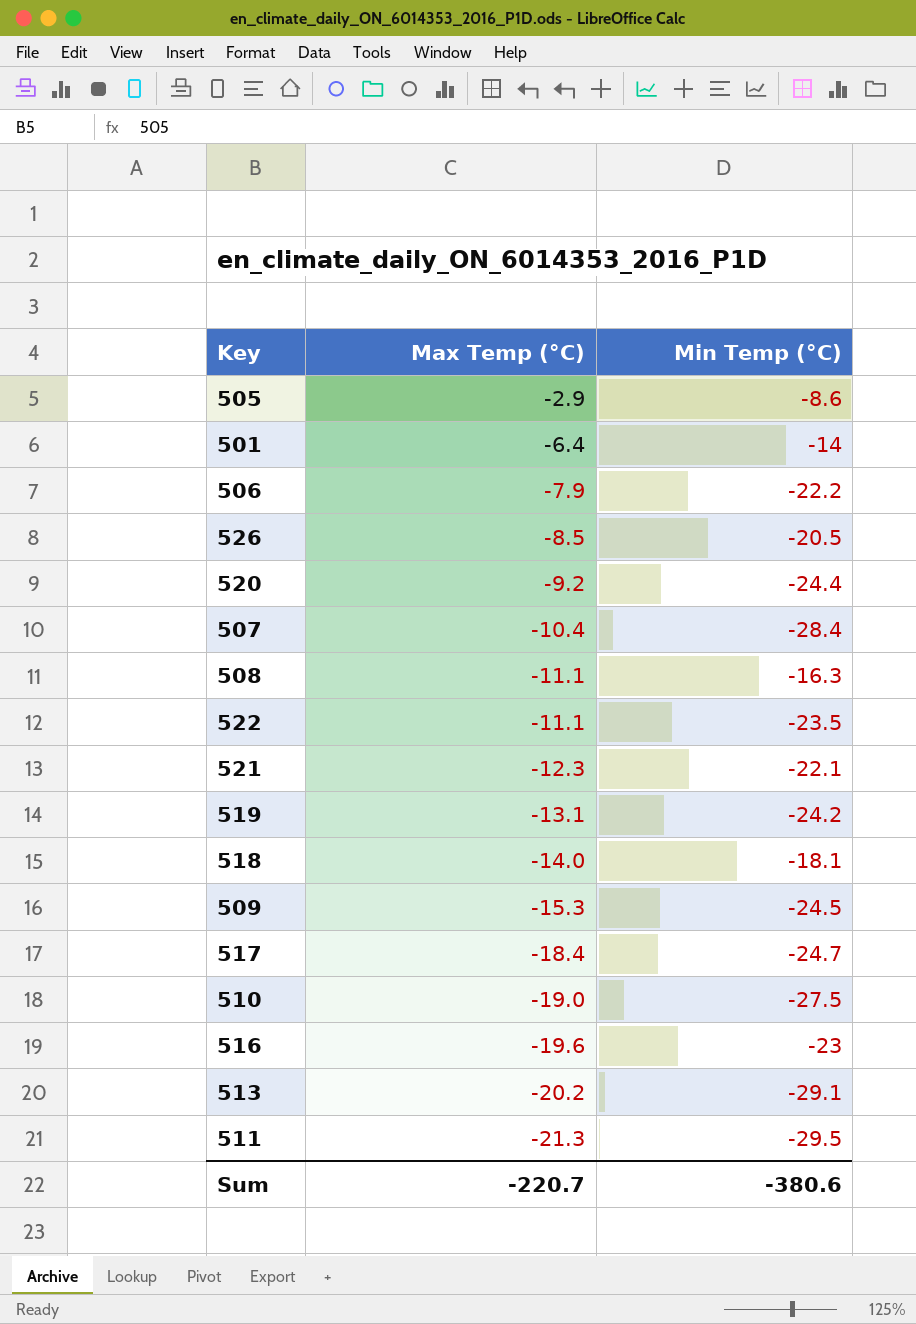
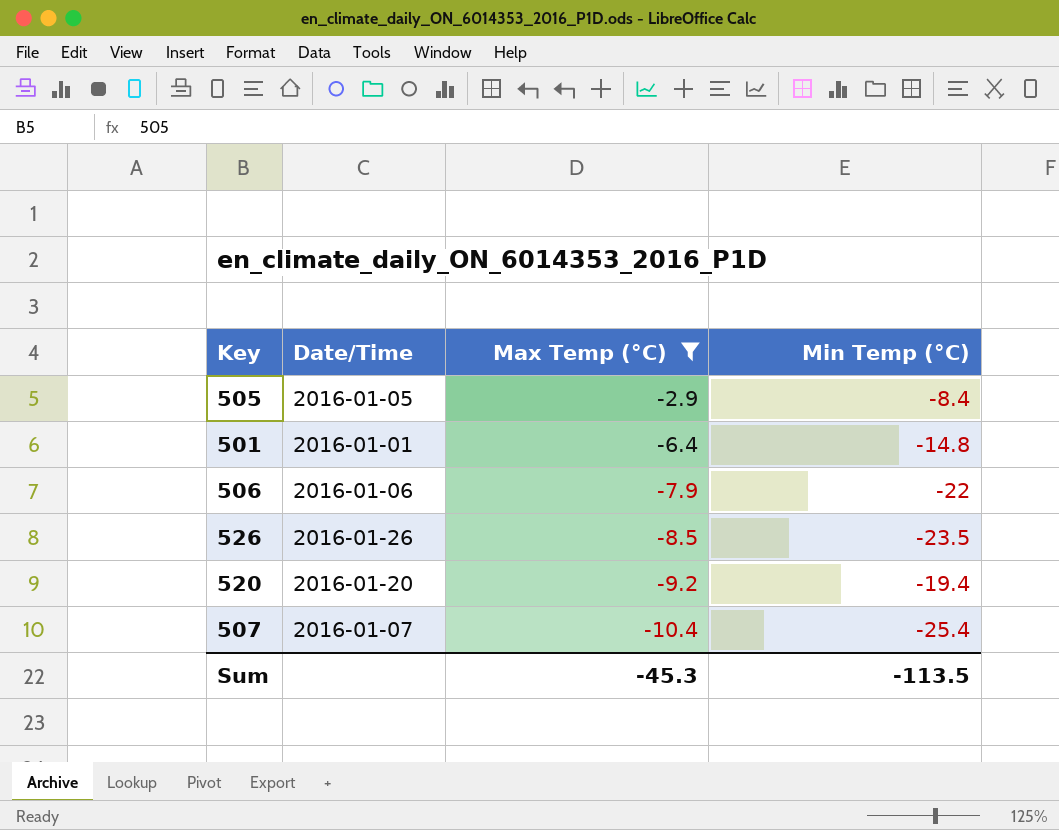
filter: none -> Max Temp (°C) >= -10.4
column Date/Time | position: none -> 2
505 | Min Temp (°C): -8.6 -> -8.4
501 | Min Temp (°C): -14 -> -14.8
506 | Min Temp (°C): -22.2 -> -22
526 | Min Temp (°C): -20.5 -> -23.5
520 | Min Temp (°C): -24.4 -> -19.4
507 | Min Temp (°C): -28.4 -> -25.4
Sum | Max Temp (°C): -220.7 -> -45.3
Sum | Min Temp (°C): -380.6 -> -113.5

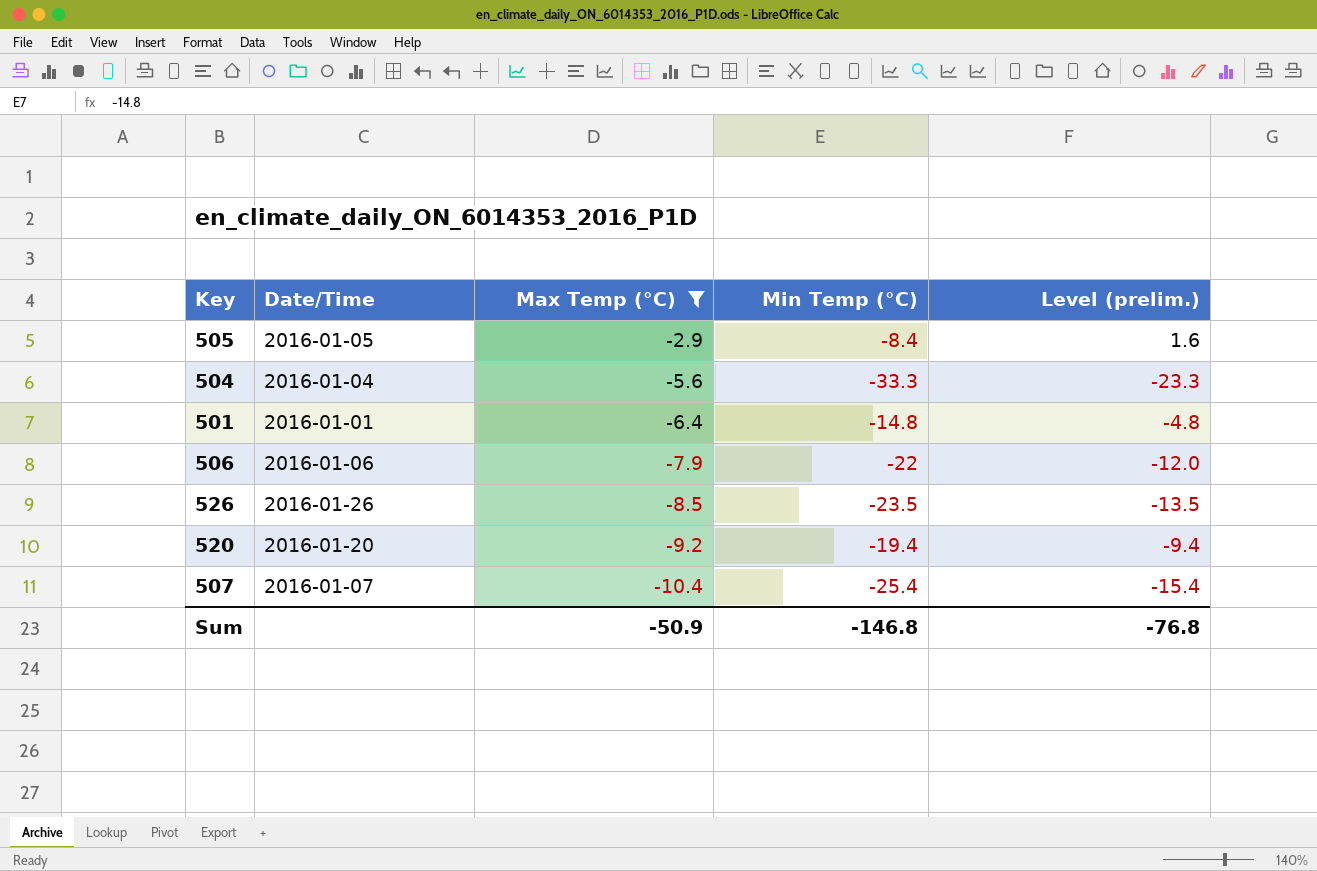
column Level (prelim.) | formula: none -> [Min Temp (°C)] + 10
row 504: none -> 2016-01-04 | -5.6 | -33.3 | -23.3
Sum | Max Temp (°C): -45.3 -> -50.9
Sum | Min Temp (°C): -113.5 -> -146.8

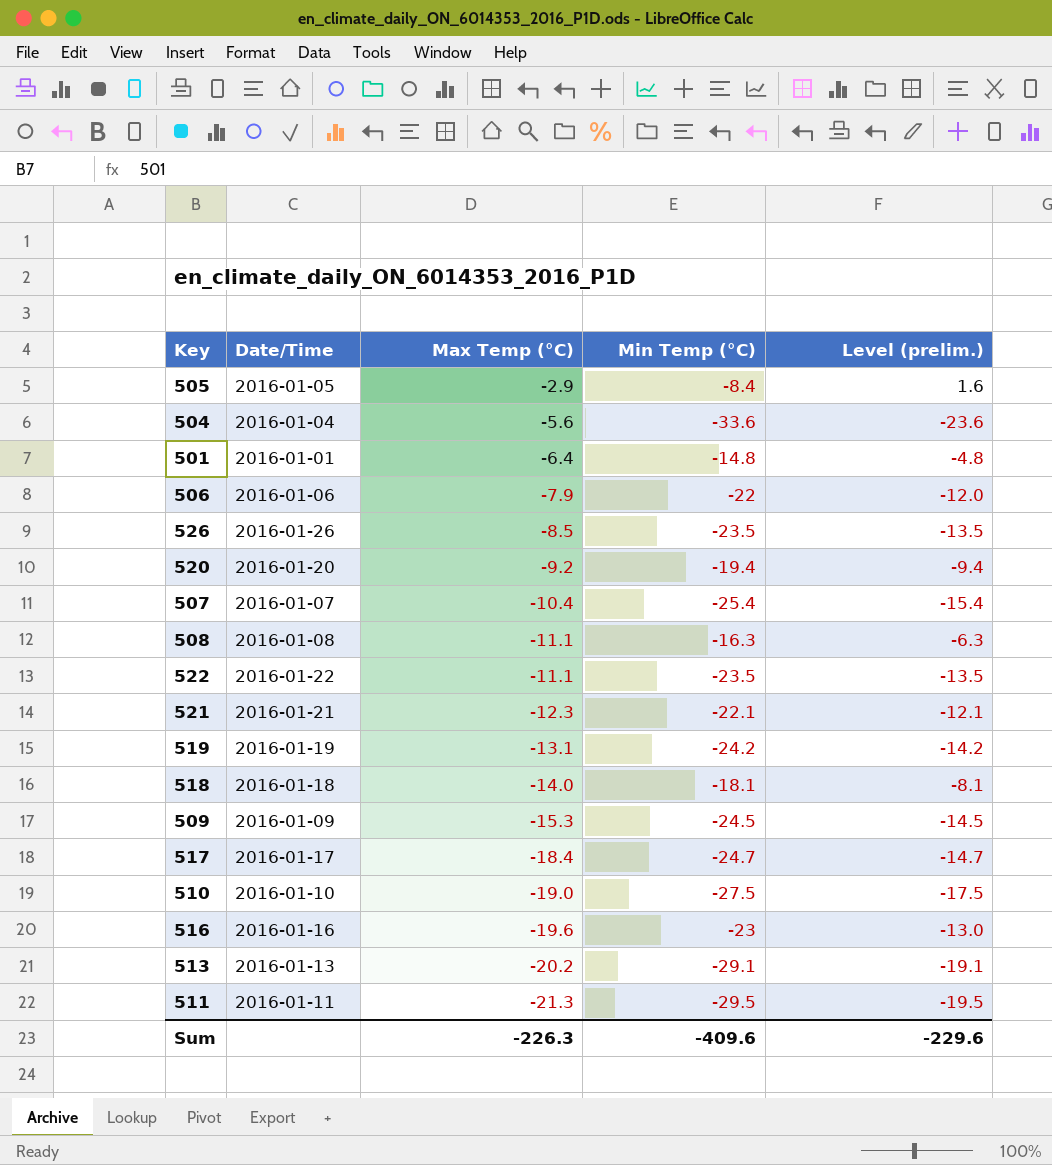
filter: Max Temp (°C) >= -10.4 -> none
504 | Min Temp (°C): -33.3 -> -33.6
504 | Level (prelim.): -23.3 -> -23.6
Sum | Max Temp (°C): -50.9 -> -226.3
Sum | Min Temp (°C): -146.8 -> -409.6
Sum | Level (prelim.): -76.8 -> -229.6

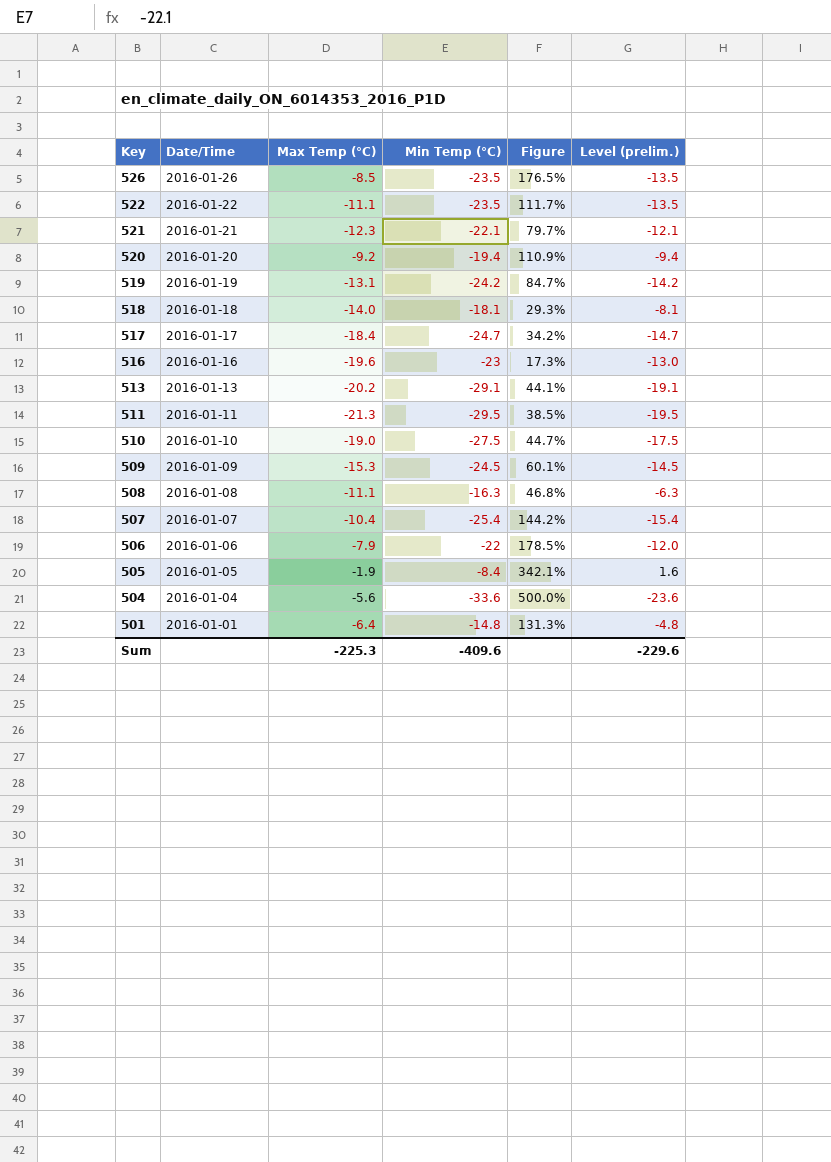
row order: Max Temp (°C) descending -> Key descending
column Figure | formula: none -> ([Min Temp (°C)] - [Max Temp (°C)]) / [Max Temp (°C)]
505 | Max Temp (°C): -2.9 -> -1.9
Sum | Max Temp (°C): -226.3 -> -225.3

